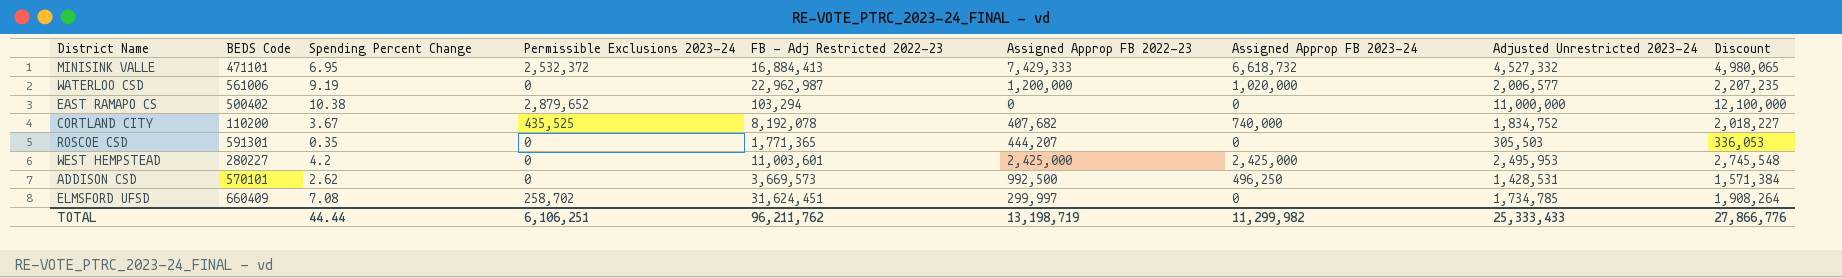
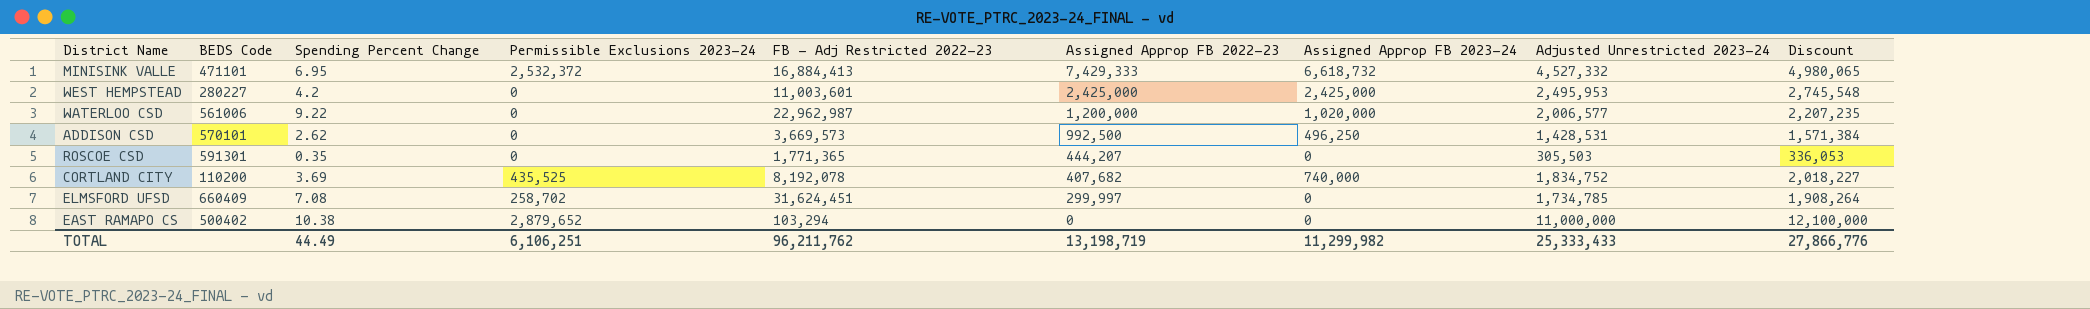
row order: none -> Assigned Approp FB 2022-23 descending
WATERLOO CSD | Spending Percent Change: 9.19 -> 9.22
CORTLAND CITY | Spending Percent Change: 3.67 -> 3.69
TOTAL | Spending Percent Change: 44.44 -> 44.49

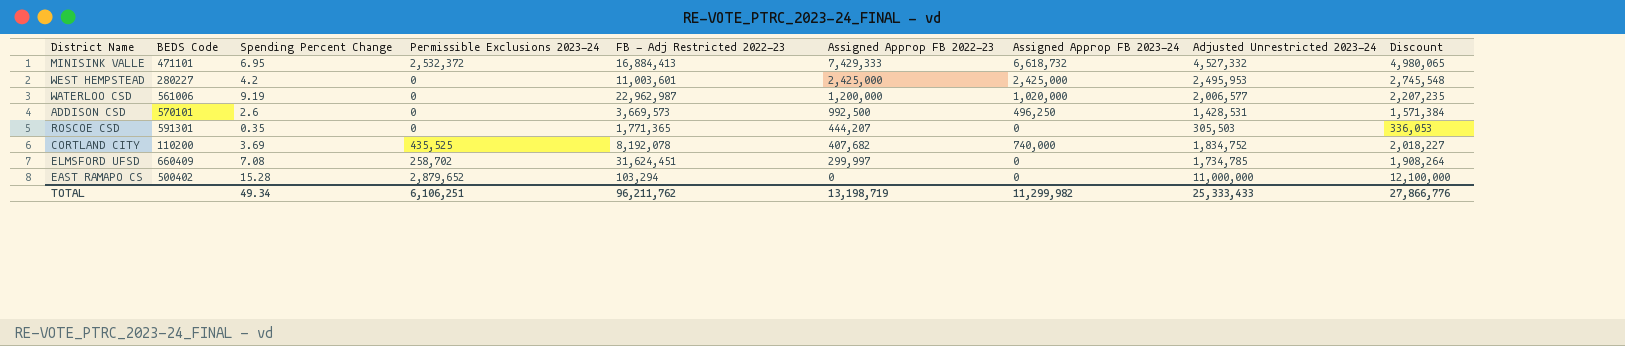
WATERLOO CSD | Spending Percent Change: 9.22 -> 9.19
ADDISON CSD | Spending Percent Change: 2.62 -> 2.6
EAST RAMAPO CS | Spending Percent Change: 10.38 -> 15.28
TOTAL | Spending Percent Change: 44.49 -> 49.34

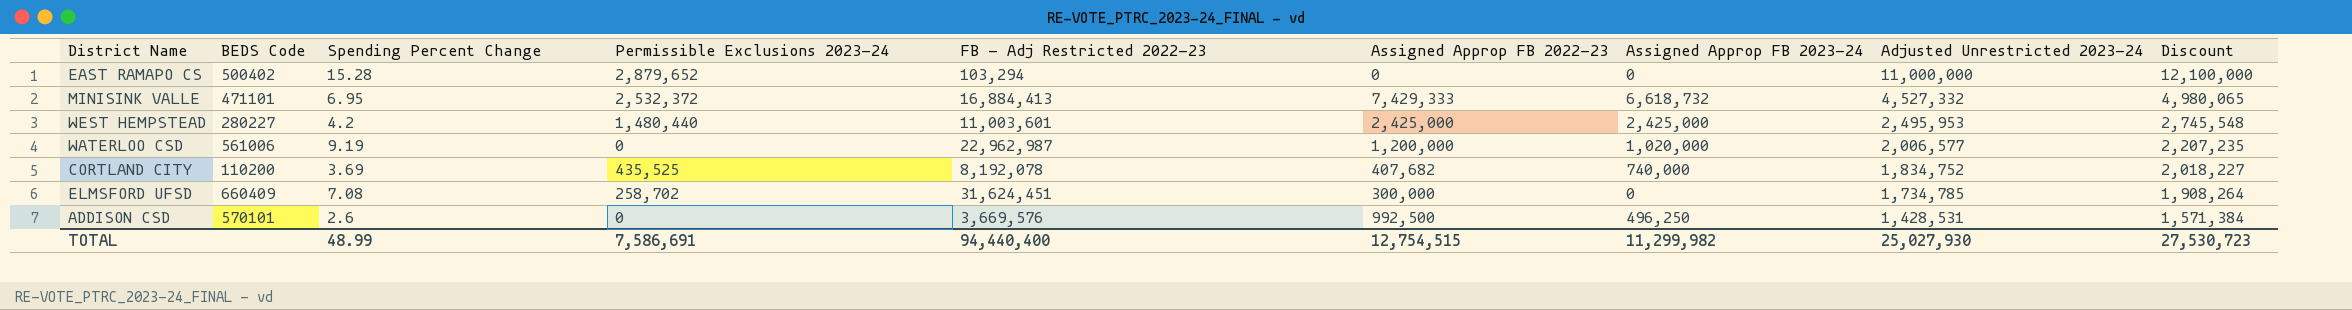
row order: Assigned Approp FB 2022-23 descending -> Adjusted Unrestricted 2023-24 descending
row ROSCOE CSD: 591301 | 0.35 | 0 | 1,771,365 | 444,207 | 0 | 305,503 | 336,053 -> none
WEST HEMPSTEAD | Permissible Exclusions 2023-24: 0 -> 1,480,440
ELMSFORD UFSD | Assigned Approp FB 2022-23: 299,997 -> 300,000
ADDISON CSD | FB - Adj Restricted 2022-23: 3,669,573 -> 3,669,576
TOTAL | Spending Percent Change: 49.34 -> 48.99
TOTAL | Permissible Exclusions 2023-24: 6,106,251 -> 7,586,691
TOTAL | FB - Adj Restricted 2022-23: 96,211,762 -> 94,440,400
TOTAL | Assigned Approp FB 2022-23: 13,198,719 -> 12,754,515
TOTAL | Adjusted Unrestricted 2023-24: 25,333,433 -> 25,027,930
TOTAL | Discount: 27,866,776 -> 27,530,723

